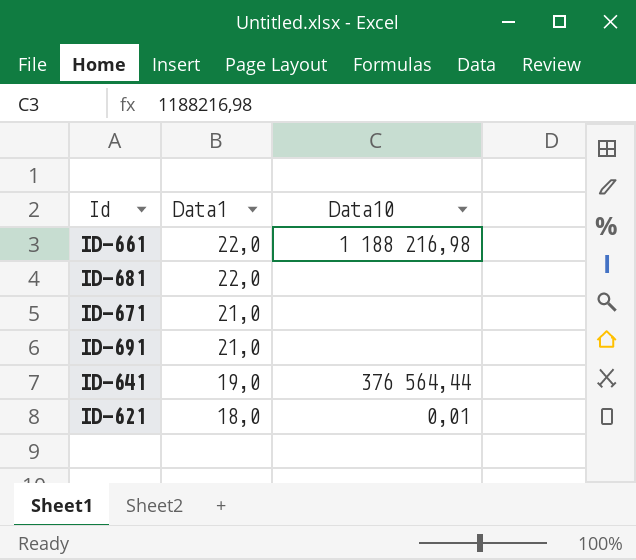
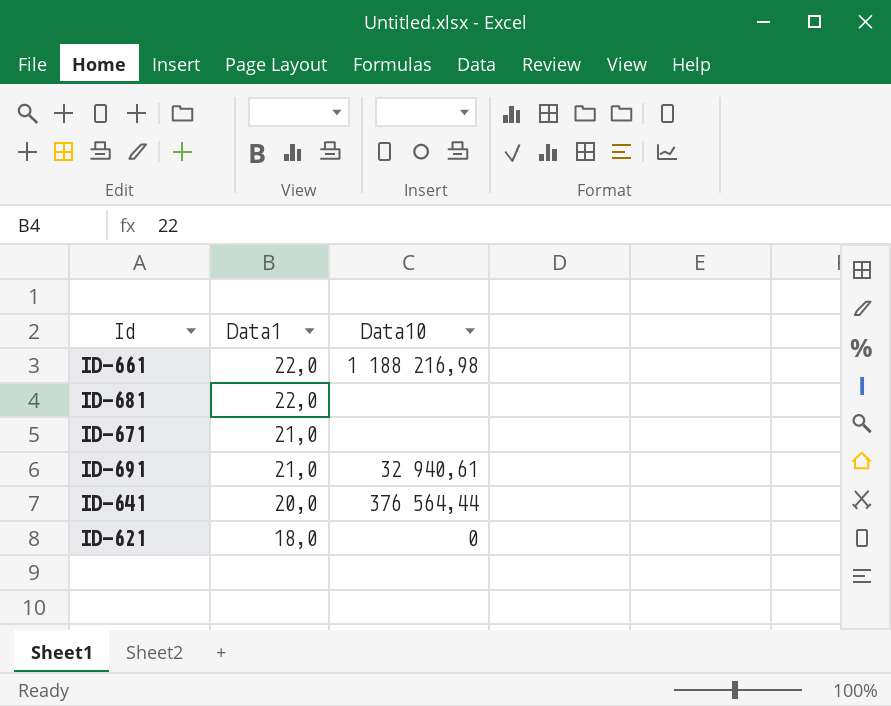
ID-691 | Data10: none -> 32 940,61
ID-641 | Data1: 19,0 -> 20,0
ID-621 | Data10: 0,01 -> 0

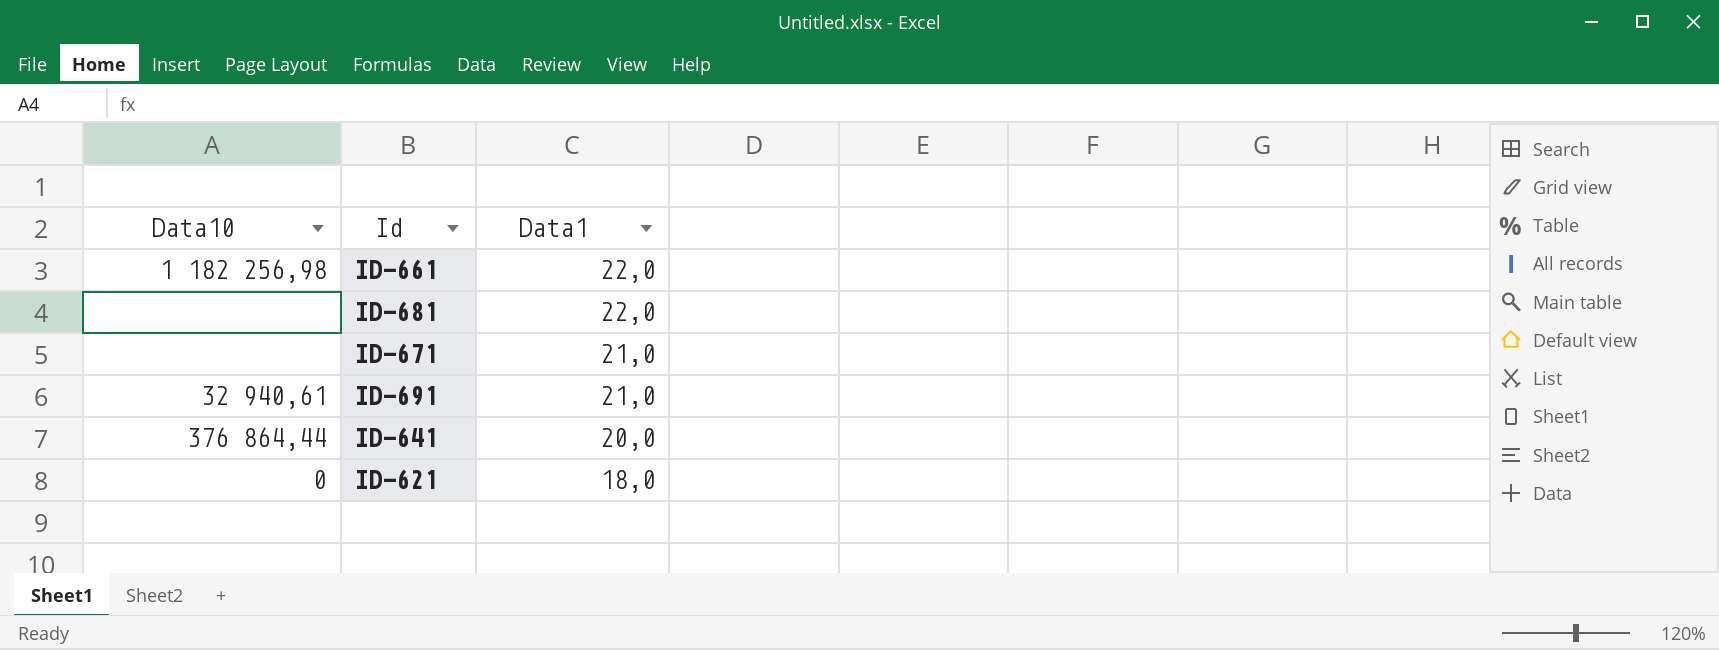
column Data10 | position: 3 -> 1
ID-661 | Data10: 1 188 216,98 -> 1 182 256,98
ID-641 | Data10: 376 564,44 -> 376 864,44

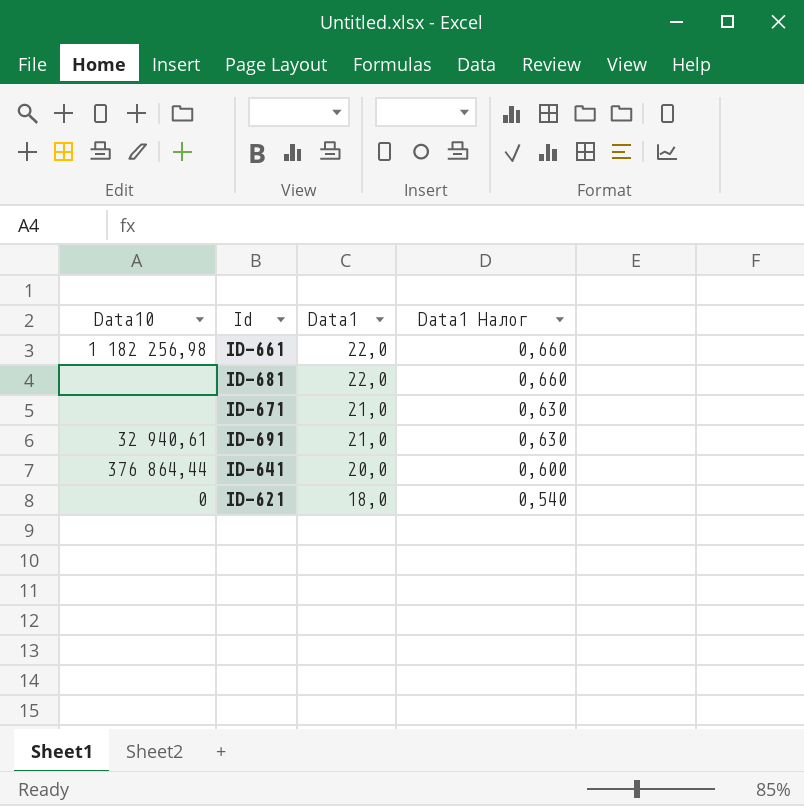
column Data1 Налог | formula: none -> [Data1] * 0,03

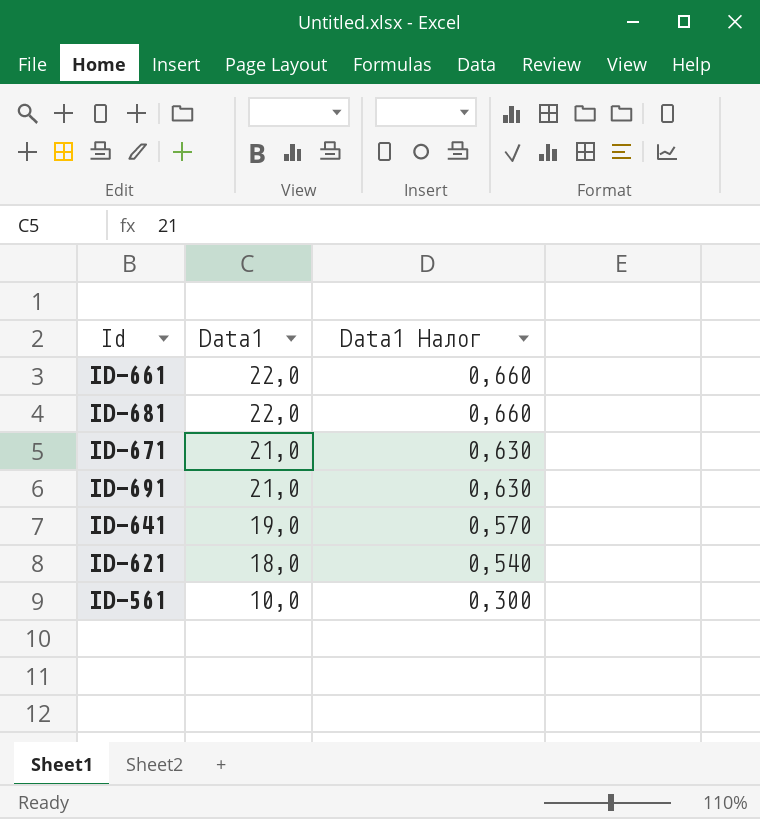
column Data10 | position: 1 -> none
ID-641 | Data1: 20,0 -> 19,0
ID-641 | Data1 Налог: 0,600 -> 0,570
row ID-561: none -> 10,0 | 0,300

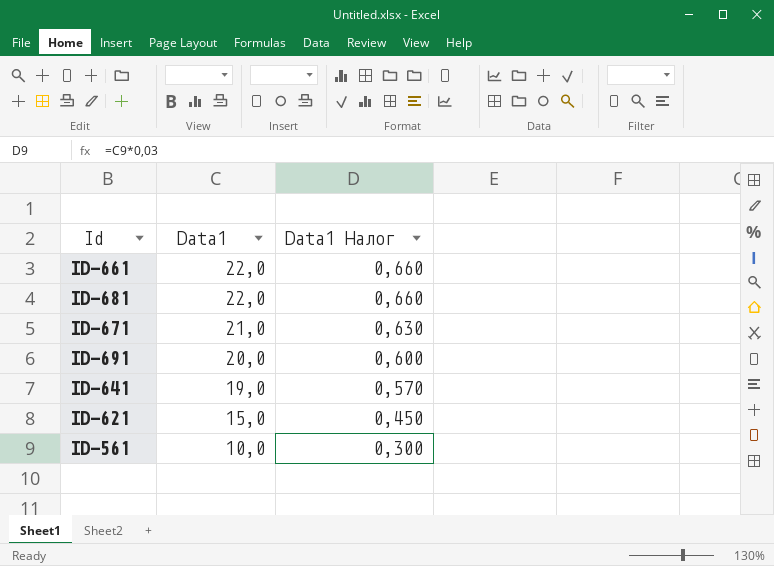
ID-691 | Data1: 21,0 -> 20,0
ID-691 | Data1 Налог: 0,630 -> 0,600
ID-621 | Data1: 18,0 -> 15,0
ID-621 | Data1 Налог: 0,540 -> 0,450

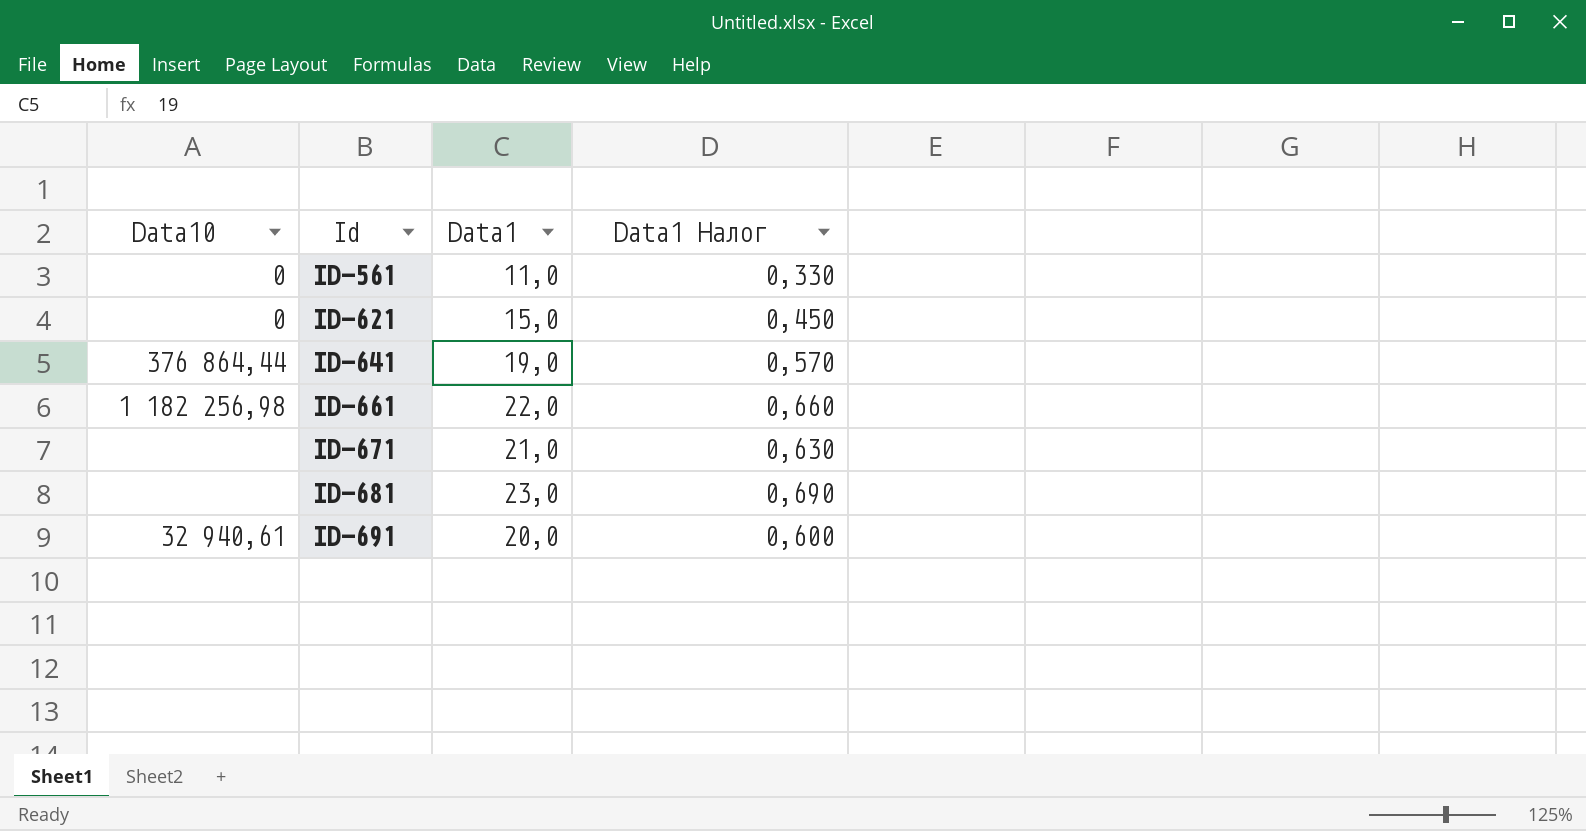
row order: Data1 descending -> Id ascending
column Data10 | position: none -> 1
ID-561 | Data1: 10,0 -> 11,0
ID-561 | Data1 Налог: 0,300 -> 0,330
ID-681 | Data1: 22,0 -> 23,0
ID-681 | Data1 Налог: 0,660 -> 0,690

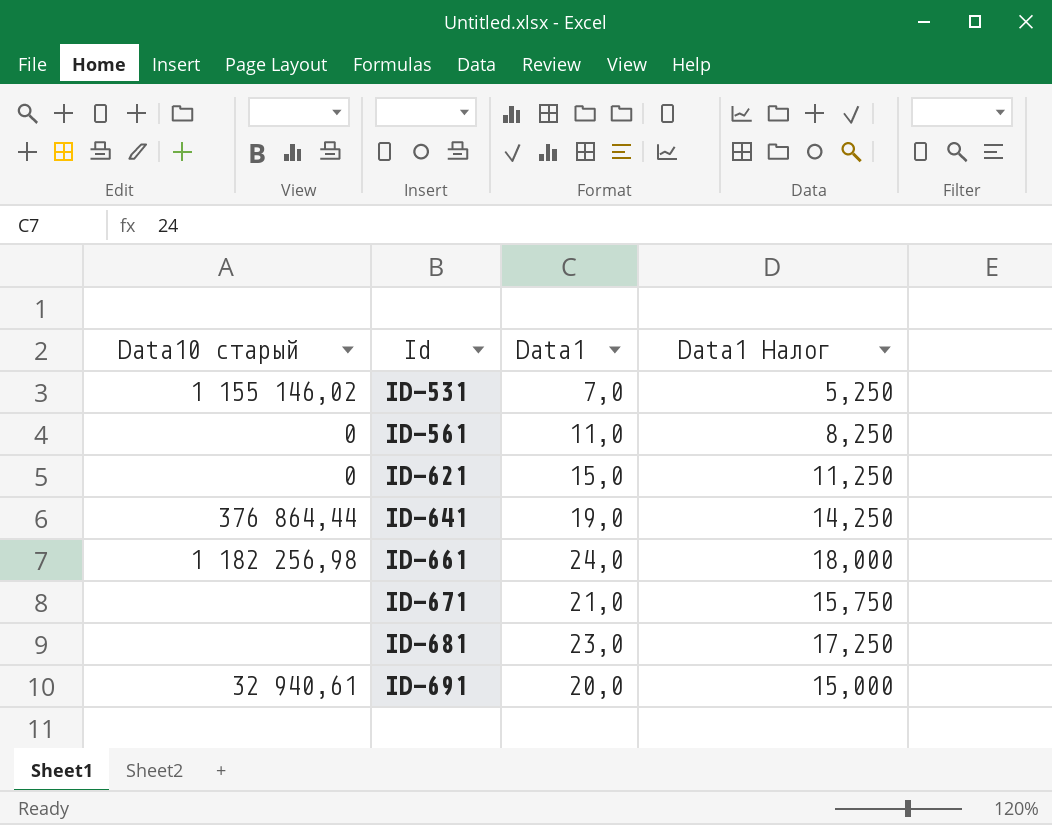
column name: Data10 -> Data10 старый
column Data1 Налог | formula: [Data1] * 0,03 -> [Data1] * 0,75
row ID-531: none -> 1 155 146,02 | 7,0 | 5,250
ID-661 | Data1: 22,0 -> 24,0

